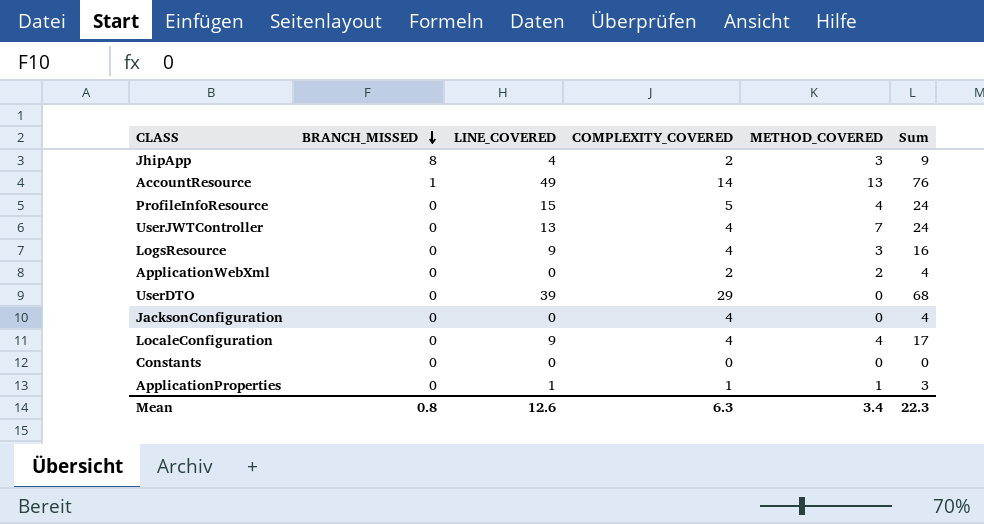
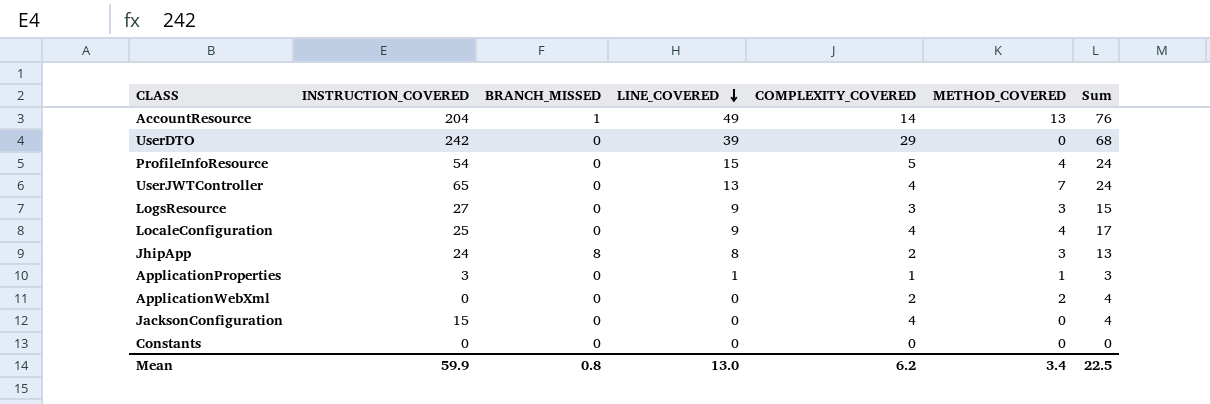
row order: BRANCH_MISSED descending -> LINE_COVERED descending
column INSTRUCTION_COVERED | position: none -> 2
LogsResource | COMPLEXITY_COVERED: 4 -> 3
LogsResource | Sum: 16 -> 15
JhipApp | LINE_COVERED: 4 -> 8
JhipApp | Sum: 9 -> 13
Mean | LINE_COVERED: 12.6 -> 13.0
Mean | COMPLEXITY_COVERED: 6.3 -> 6.2
Mean | Sum: 22.3 -> 22.5

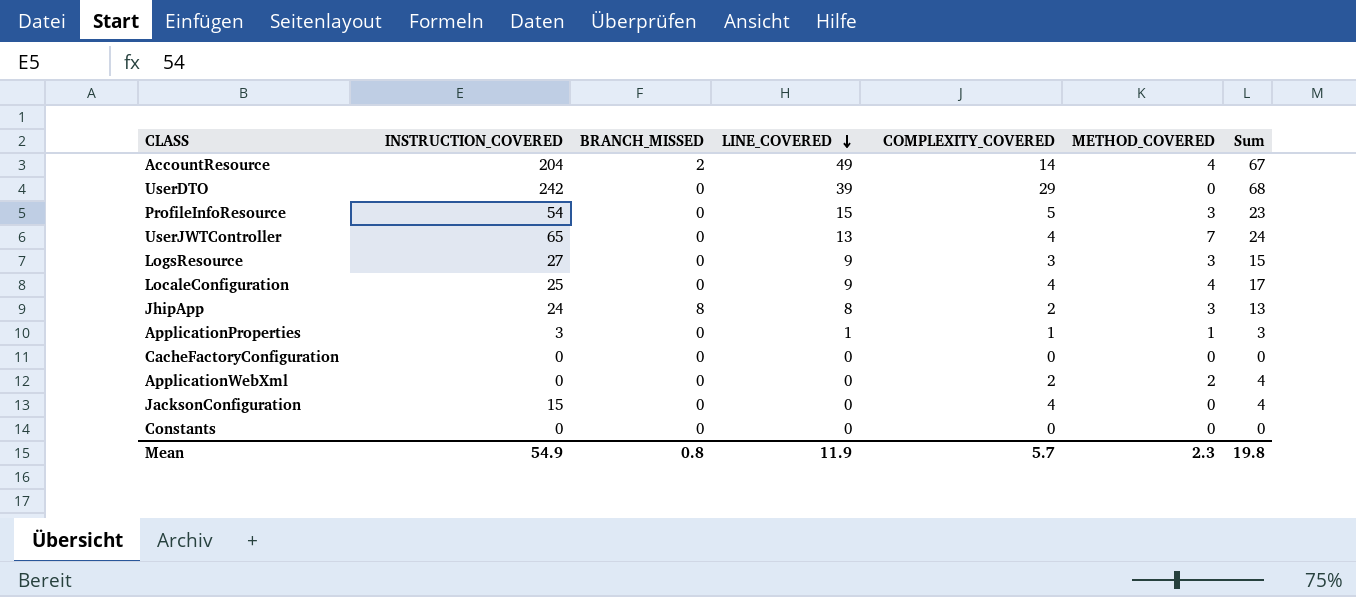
AccountResource | BRANCH_MISSED: 1 -> 2
AccountResource | METHOD_COVERED: 13 -> 4
AccountResource | Sum: 76 -> 67
ProfileInfoResource | METHOD_COVERED: 4 -> 3
ProfileInfoResource | Sum: 24 -> 23
row CacheFactoryConfiguration: none -> 0 | 0 | 0 | 0 | 0 | 0
Mean | INSTRUCTION_COVERED: 59.9 -> 54.9
Mean | LINE_COVERED: 13.0 -> 11.9
Mean | COMPLEXITY_COVERED: 6.2 -> 5.7
Mean | METHOD_COVERED: 3.4 -> 2.3
Mean | Sum: 22.5 -> 19.8

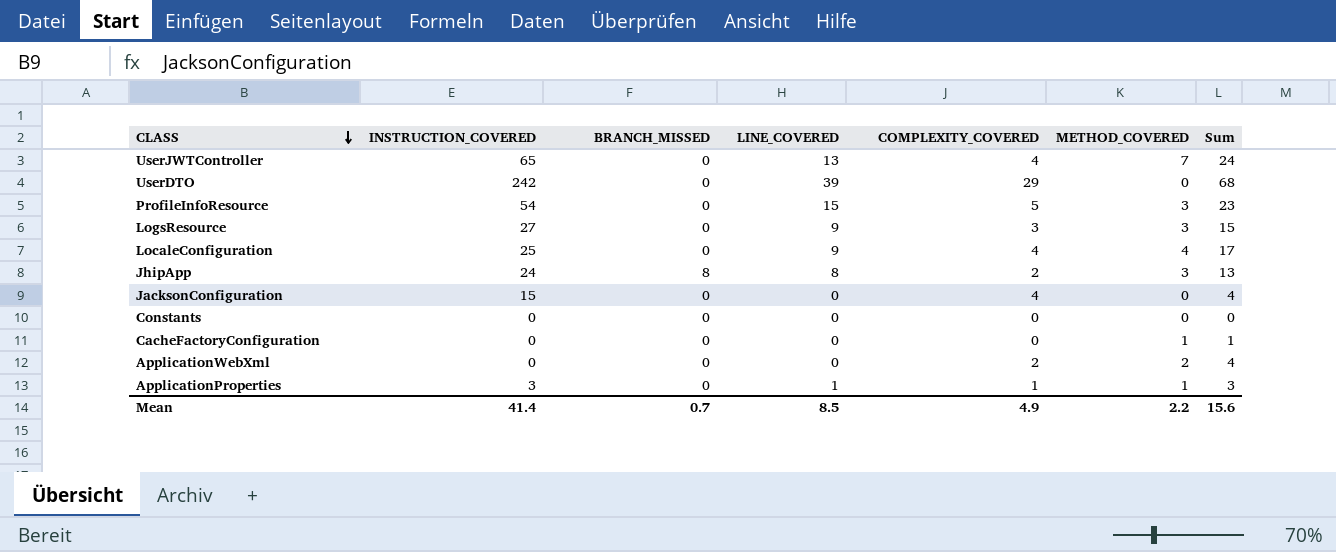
row order: LINE_COVERED descending -> CLASS descending
row AccountResource: 204 | 2 | 49 | 14 | 4 | 67 -> none
CacheFactoryConfiguration | METHOD_COVERED: 0 -> 1
CacheFactoryConfiguration | Sum: 0 -> 1
Mean | INSTRUCTION_COVERED: 54.9 -> 41.4
Mean | BRANCH_MISSED: 0.8 -> 0.7
Mean | LINE_COVERED: 11.9 -> 8.5
Mean | COMPLEXITY_COVERED: 5.7 -> 4.9
Mean | METHOD_COVERED: 2.3 -> 2.2
Mean | Sum: 19.8 -> 15.6

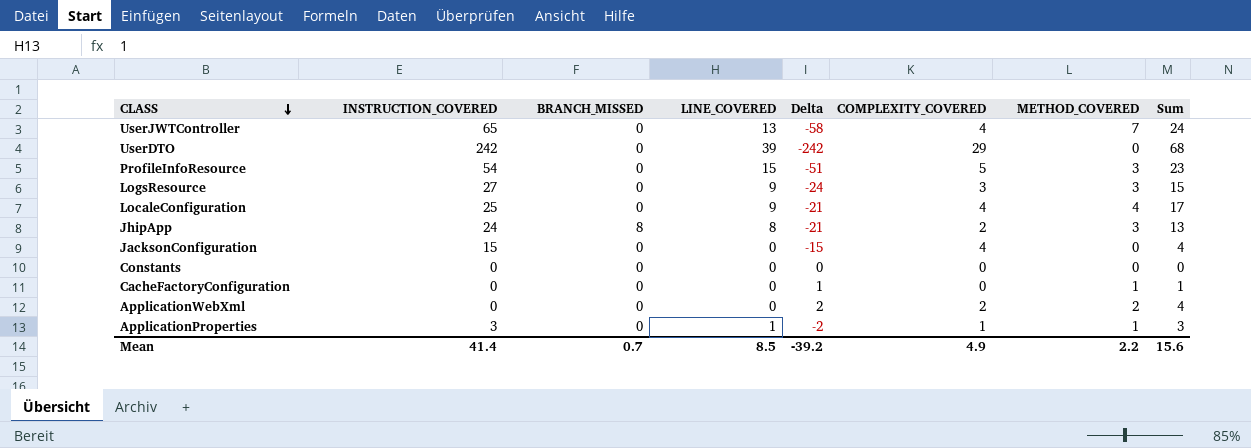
column Delta | formula: none -> [METHOD_COVERED] - [INSTRUCTION_COVERED]

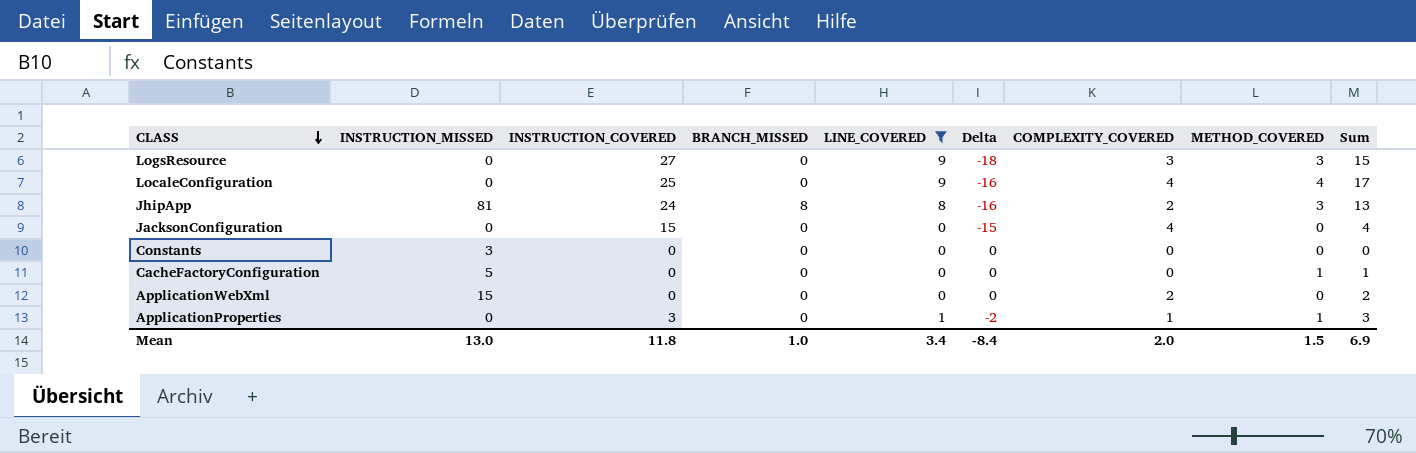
filter: none -> LINE_COVERED <= 9
column INSTRUCTION_MISSED | position: none -> 2
column Delta | formula: [METHOD_COVERED] - [INSTRUCTION_COVERED] -> [LINE_COVERED] - [INSTRUCTION_COVERED]
ApplicationWebXml | METHOD_COVERED: 2 -> 0
ApplicationWebXml | Sum: 4 -> 2
Mean | INSTRUCTION_COVERED: 41.4 -> 11.8
Mean | BRANCH_MISSED: 0.7 -> 1.0
Mean | LINE_COVERED: 8.5 -> 3.4
Mean | Delta: -39.2 -> -8.4
Mean | COMPLEXITY_COVERED: 4.9 -> 2.0
Mean | METHOD_COVERED: 2.2 -> 1.5
Mean | Sum: 15.6 -> 6.9

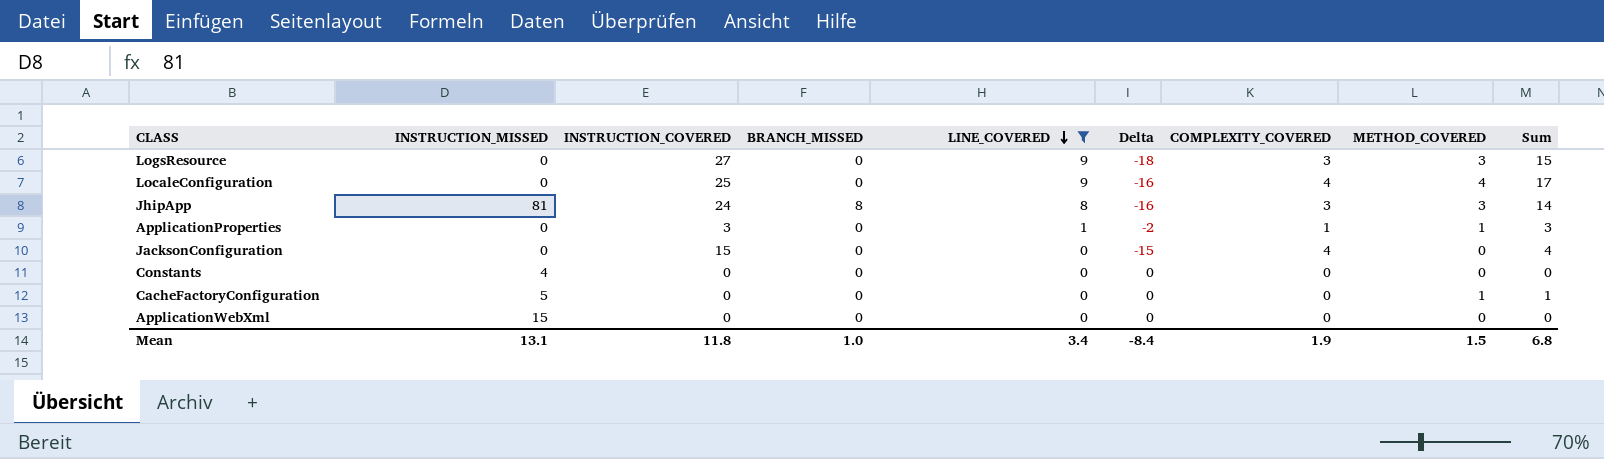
row order: CLASS descending -> LINE_COVERED descending
JhipApp | COMPLEXITY_COVERED: 2 -> 3
JhipApp | Sum: 13 -> 14
Constants | INSTRUCTION_MISSED: 3 -> 4
ApplicationWebXml | COMPLEXITY_COVERED: 2 -> 0
ApplicationWebXml | Sum: 2 -> 0
Mean | INSTRUCTION_MISSED: 13.0 -> 13.1
Mean | COMPLEXITY_COVERED: 2.0 -> 1.9
Mean | Sum: 6.9 -> 6.8

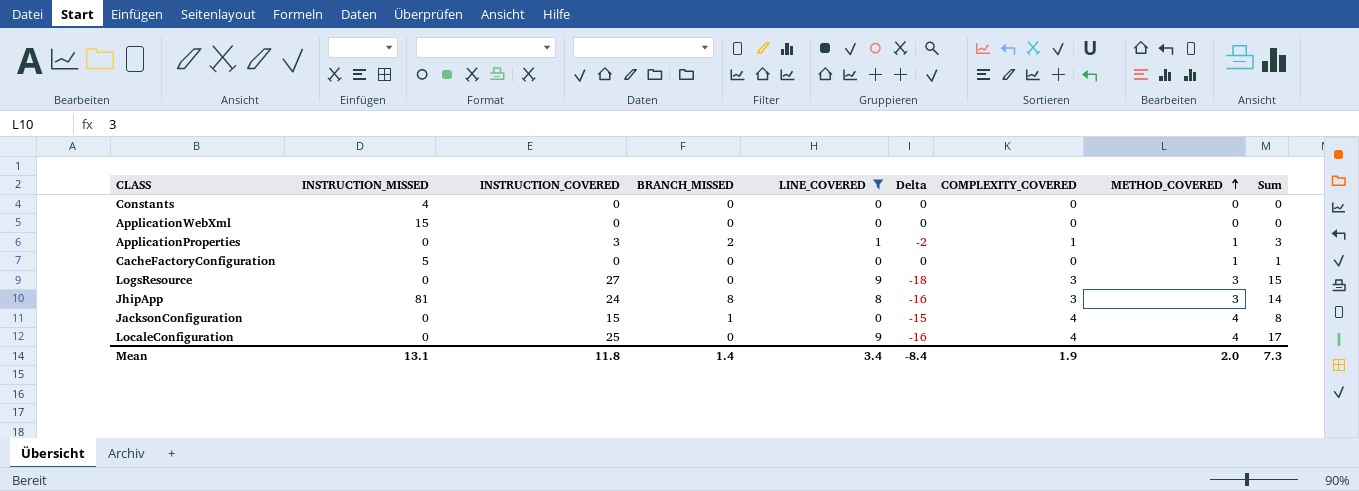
row order: LINE_COVERED descending -> METHOD_COVERED ascending
ApplicationProperties | BRANCH_MISSED: 0 -> 2
JacksonConfiguration | BRANCH_MISSED: 0 -> 1
JacksonConfiguration | METHOD_COVERED: 0 -> 4
JacksonConfiguration | Sum: 4 -> 8
Mean | BRANCH_MISSED: 1.0 -> 1.4
Mean | METHOD_COVERED: 1.5 -> 2.0
Mean | Sum: 6.8 -> 7.3

